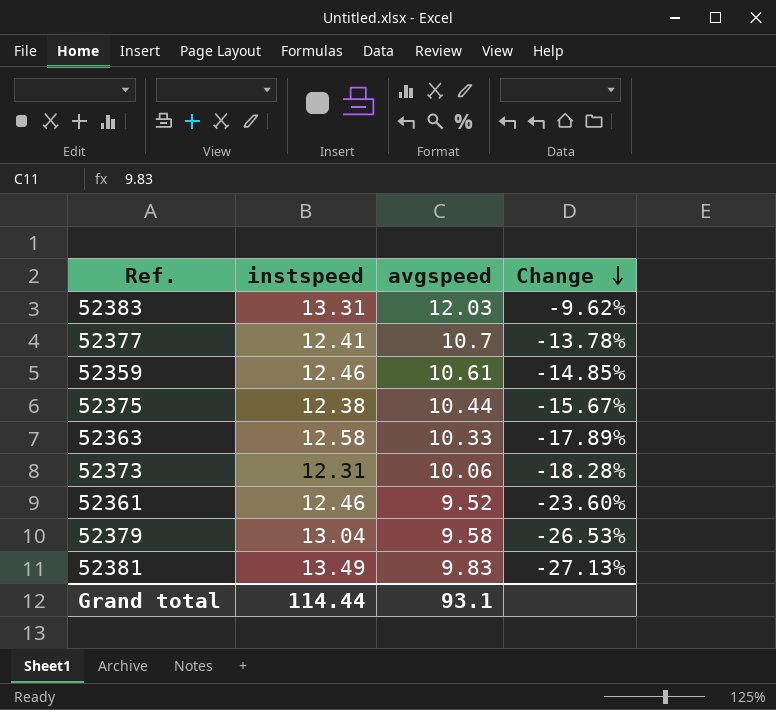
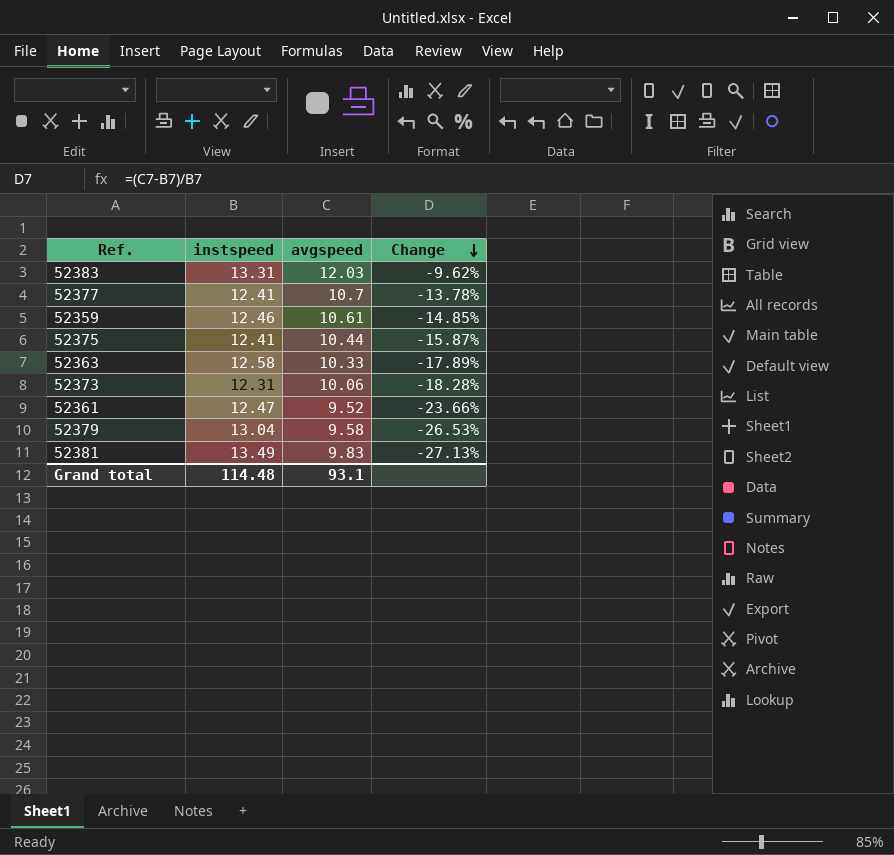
52375 | instspeed: 12.38 -> 12.41
52375 | Change: -15.67% -> -15.87%
52361 | instspeed: 12.46 -> 12.47
52361 | Change: -23.60% -> -23.66%
Grand total | instspeed: 114.44 -> 114.48

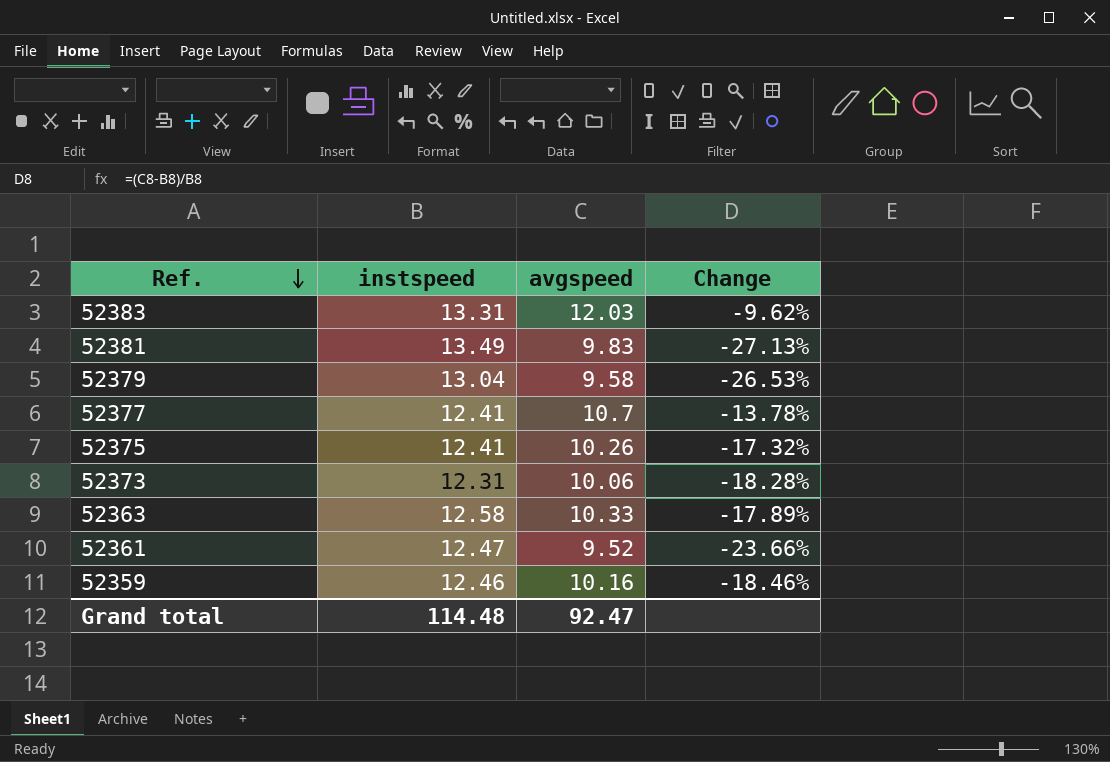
row order: Change descending -> Ref. descending
52375 | avgspeed: 10.44 -> 10.26
52375 | Change: -15.87% -> -17.32%
52359 | avgspeed: 10.61 -> 10.16
52359 | Change: -14.85% -> -18.46%
Grand total | avgspeed: 93.1 -> 92.47

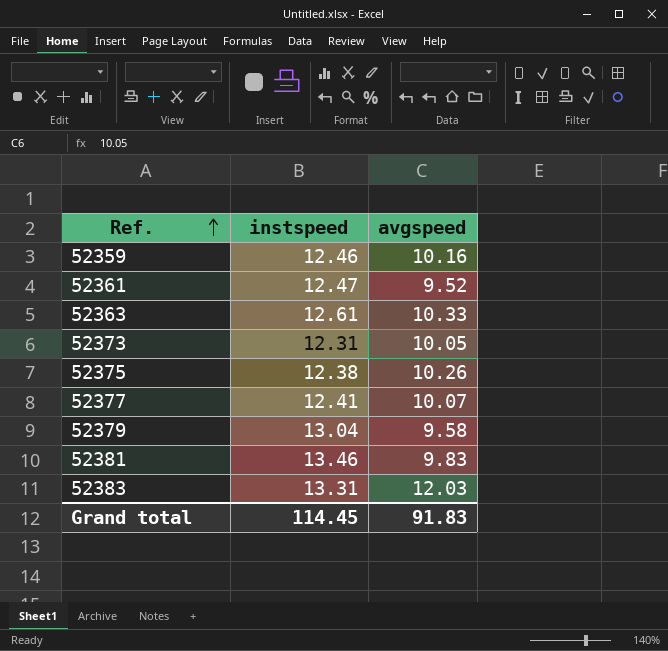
row order: Ref. descending -> Ref. ascending
column Change | formula: ([avgspeed] - [instspeed]) / [instspeed] -> none
52363 | instspeed: 12.58 -> 12.61
52373 | avgspeed: 10.06 -> 10.05
52375 | instspeed: 12.41 -> 12.38
52377 | avgspeed: 10.7 -> 10.07
52381 | instspeed: 13.49 -> 13.46
Grand total | instspeed: 114.48 -> 114.45
Grand total | avgspeed: 92.47 -> 91.83

